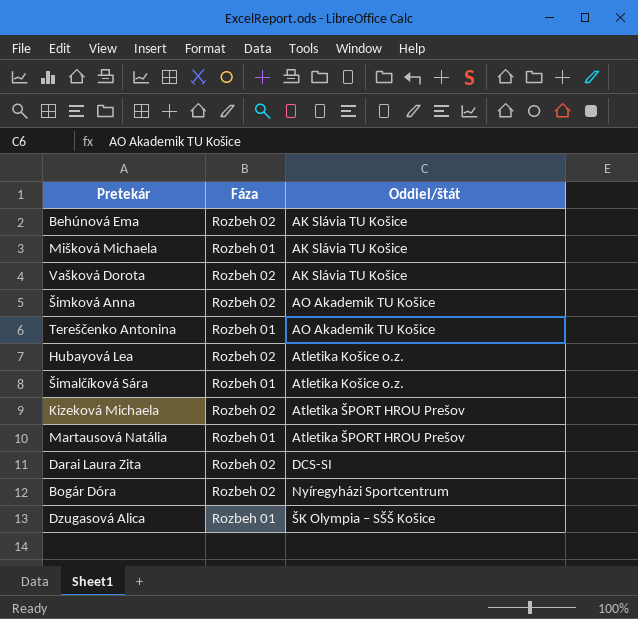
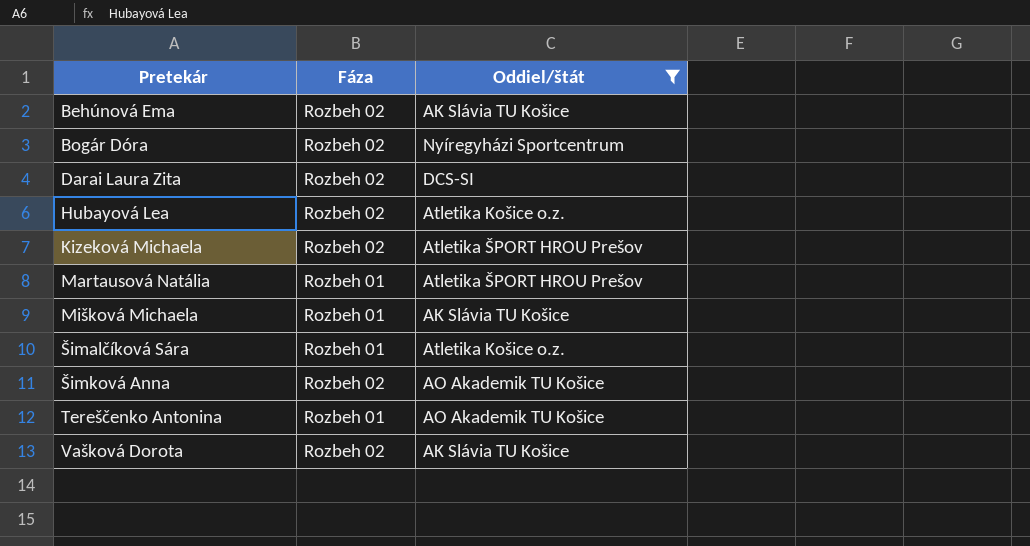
filter: none -> Oddiel/štát != ŠK Olympia – SŠŠ Košice
row order: Oddiel/štát ascending -> Pretekár ascending

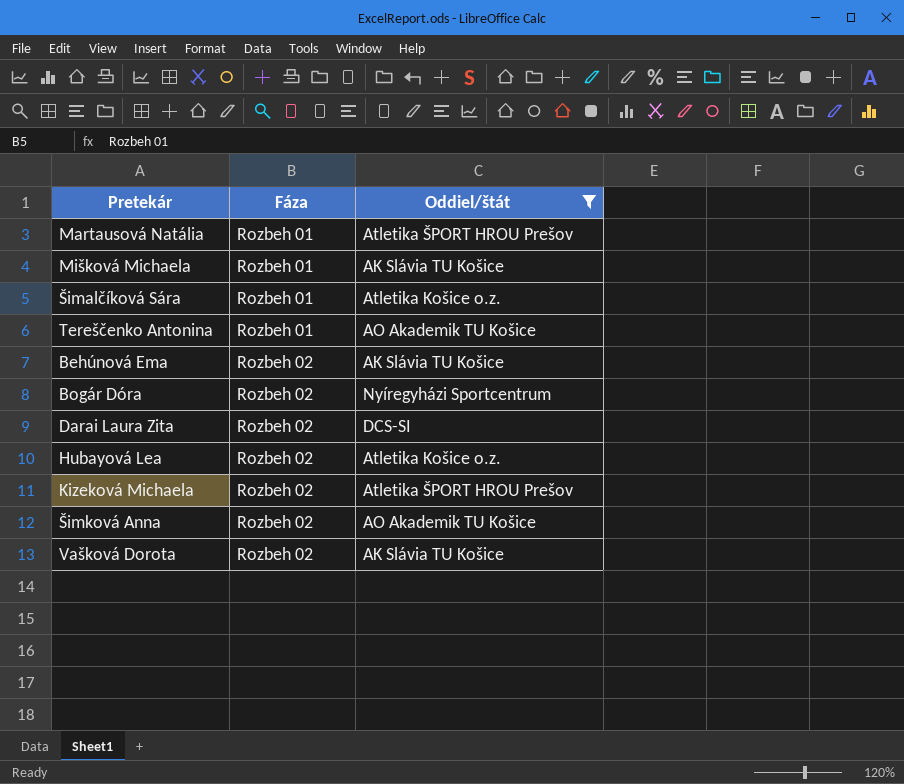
row order: Pretekár ascending -> Fáza ascending

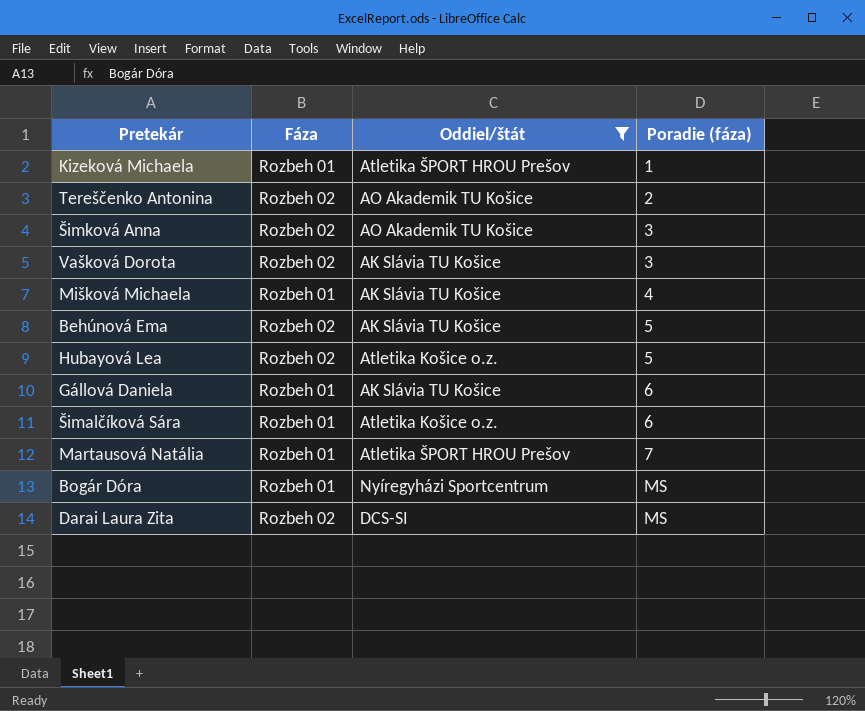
row order: Fáza ascending -> Poradie (fáza) ascending
column Poradie (fáza) | position: none -> 4
Kizeková Michaela | Fáza: Rozbeh 02 -> Rozbeh 01
Tereščenko Antonina | Fáza: Rozbeh 01 -> Rozbeh 02
row Gállová Daniela: none -> Rozbeh 01 | AK Slávia TU Košice | 6
Bogár Dóra | Fáza: Rozbeh 02 -> Rozbeh 01

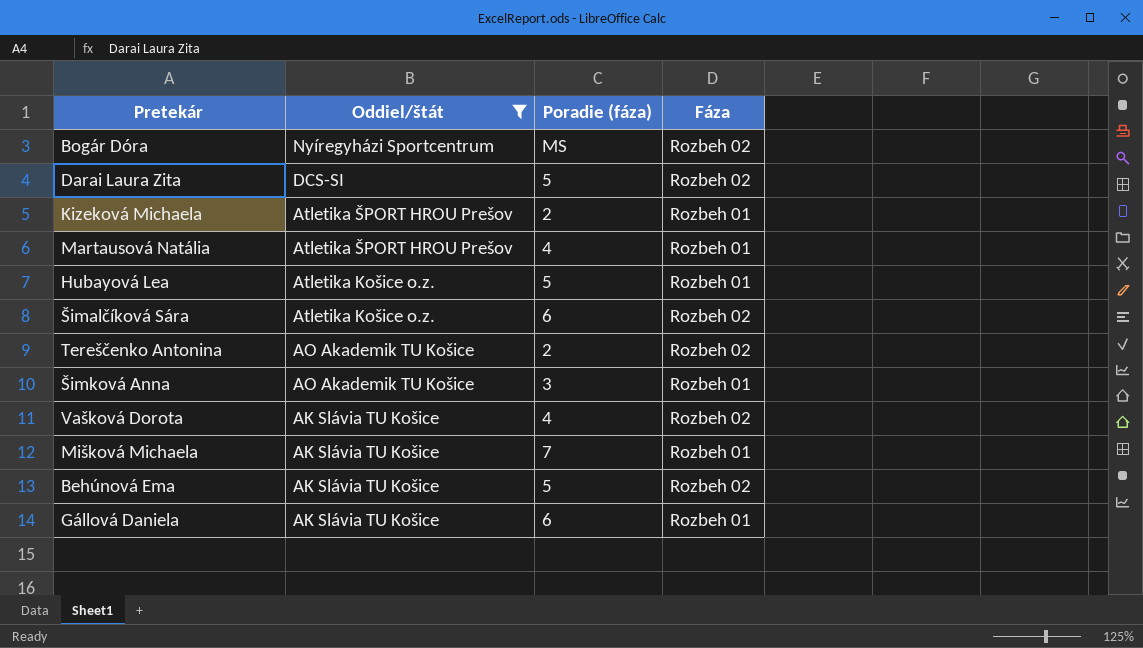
row order: Poradie (fáza) ascending -> Oddiel/štát descending
column Fáza | position: 2 -> 4
Bogár Dóra | Fáza: Rozbeh 01 -> Rozbeh 02
Darai Laura Zita | Poradie (fáza): MS -> 5
Kizeková Michaela | Poradie (fáza): 1 -> 2
Martausová Natália | Poradie (fáza): 7 -> 4
Hubayová Lea | Fáza: Rozbeh 02 -> Rozbeh 01
Šimalčíková Sára | Fáza: Rozbeh 01 -> Rozbeh 02
Šimková Anna | Fáza: Rozbeh 02 -> Rozbeh 01
Vašková Dorota | Poradie (fáza): 3 -> 4
Mišková Michaela | Poradie (fáza): 4 -> 7

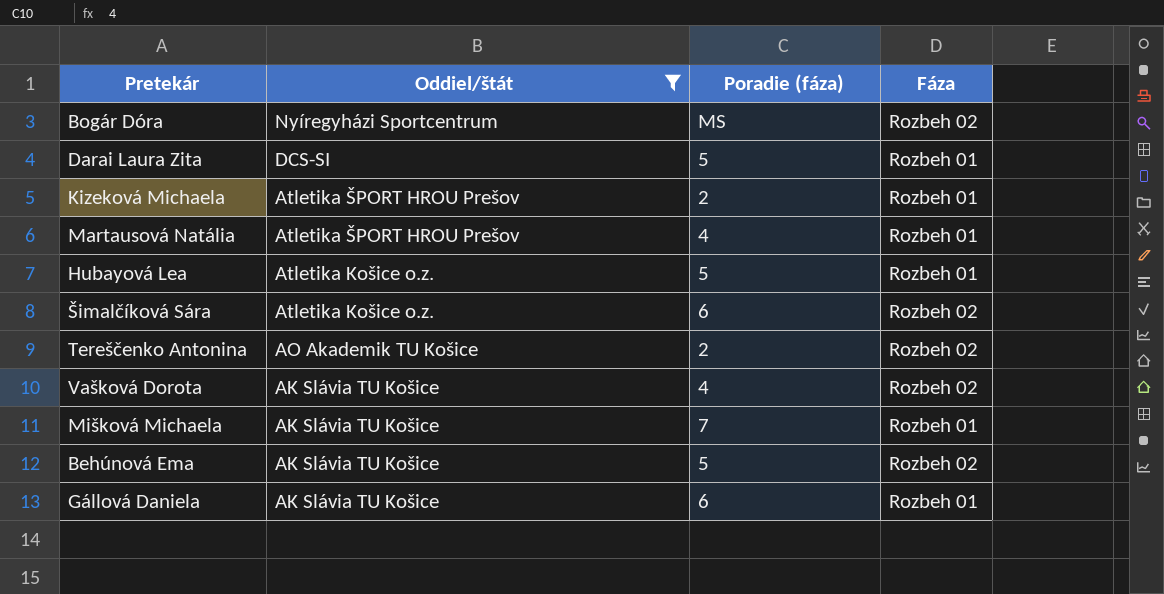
row Šimková Anna: AO Akademik TU Košice | 3 | Rozbeh 01 -> none
Darai Laura Zita | Fáza: Rozbeh 02 -> Rozbeh 01

